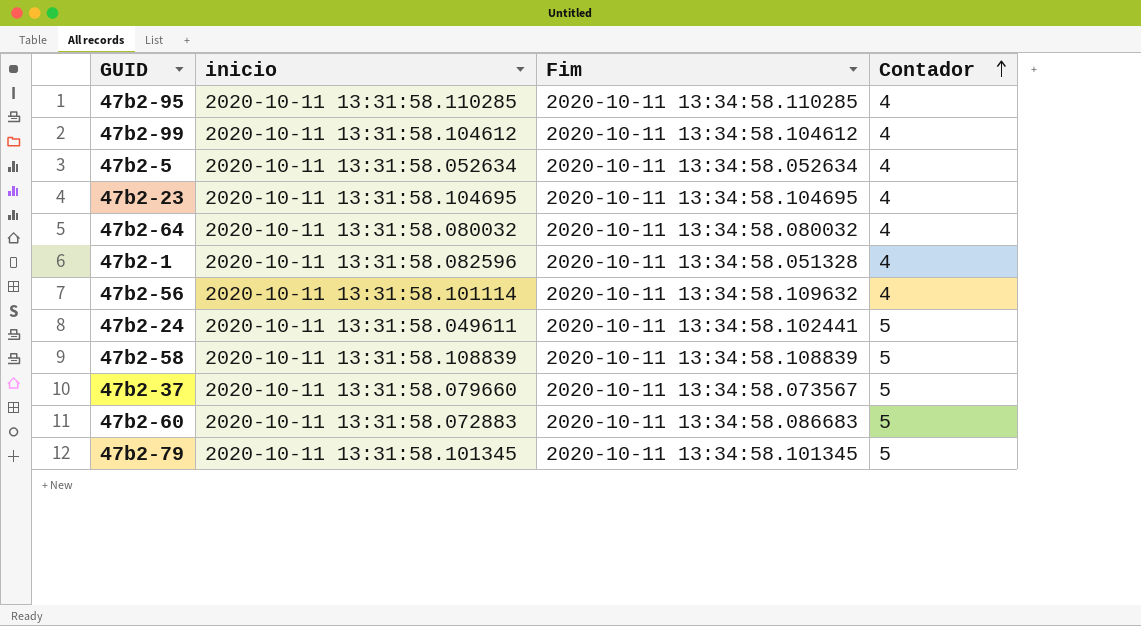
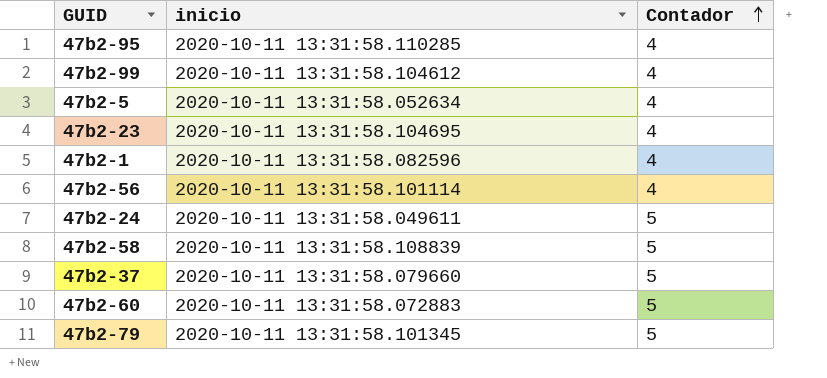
column Fim | position: 3 -> none
row 47b2-64: 2020-10-11 13:31:58.080032 | 2020-10-11 13:34:58.080032 | 4 -> none

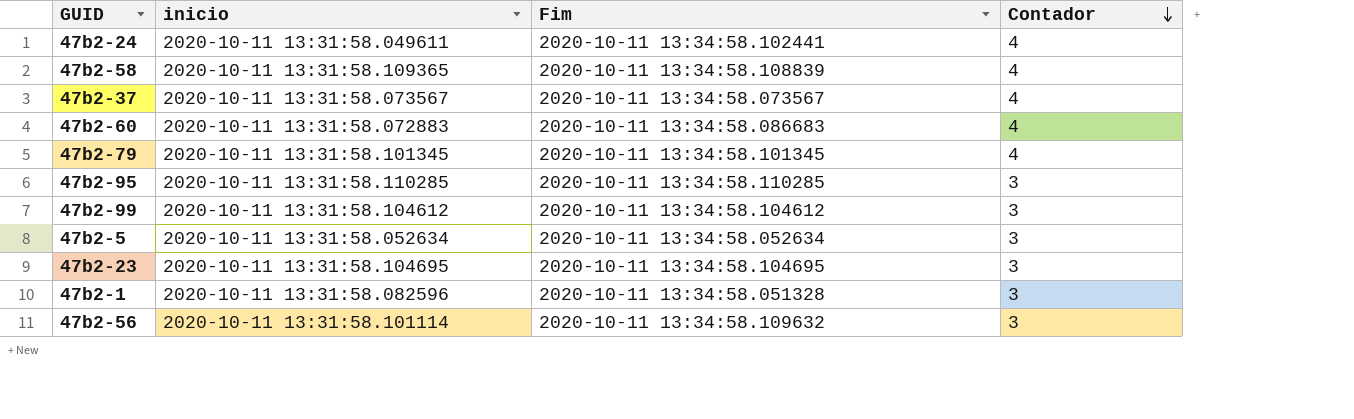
row order: Contador ascending -> Contador descending
column Fim | position: none -> 3
47b2-24 | Contador: 5 -> 4
47b2-58 | inicio: 2020-10-11 13:31:58.108839 -> 2020-10-11 13:31:58.109365
47b2-58 | Contador: 5 -> 4
47b2-37 | inicio: 2020-10-11 13:31:58.079660 -> 2020-10-11 13:31:58.073567
47b2-37 | Contador: 5 -> 4
47b2-60 | Contador: 5 -> 4
47b2-79 | Contador: 5 -> 4
47b2-95 | Contador: 4 -> 3
47b2-99 | Contador: 4 -> 3
47b2-5 | Contador: 4 -> 3
47b2-23 | Contador: 4 -> 3
47b2-1 | Contador: 4 -> 3
47b2-56 | Contador: 4 -> 3

